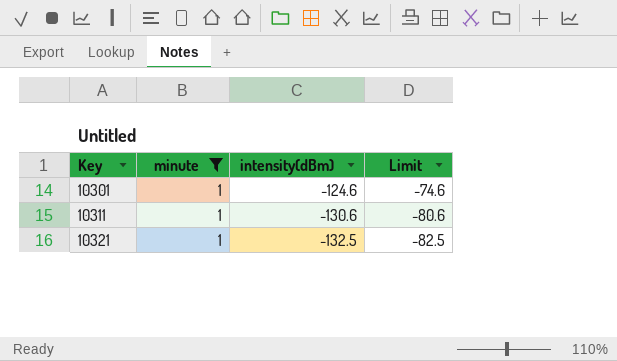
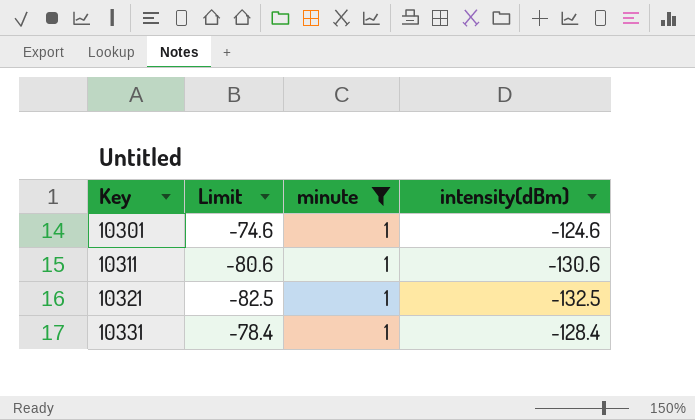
column Limit | position: 4 -> 2
row 10331: none -> -78.4 | 1 | -128.4

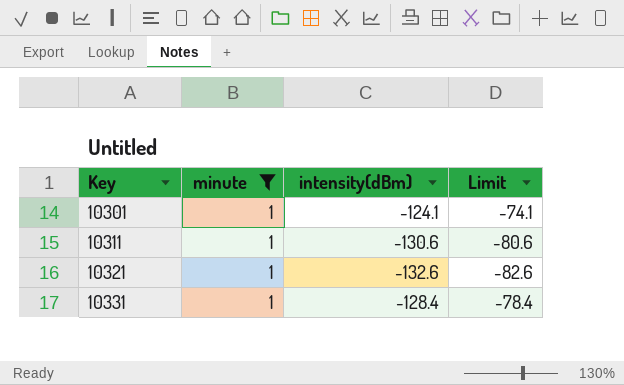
column Limit | position: 2 -> 4
10301 | intensity(dBm): -124.6 -> -124.1
10301 | Limit: -74.6 -> -74.1
10321 | intensity(dBm): -132.5 -> -132.6
10321 | Limit: -82.5 -> -82.6

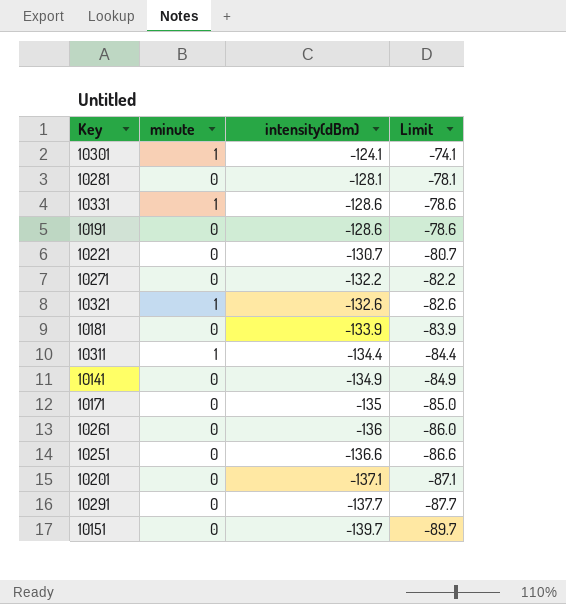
filter: minute = 1 -> none
row order: Key ascending -> intensity(dBm) descending
10331 | intensity(dBm): -128.4 -> -128.6
10331 | Limit: -78.4 -> -78.6
10311 | intensity(dBm): -130.6 -> -134.4
10311 | Limit: -80.6 -> -84.4

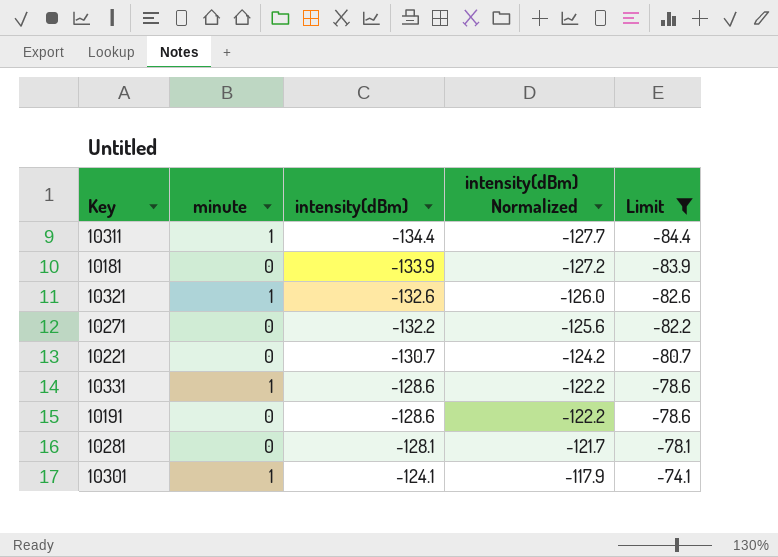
filter: none -> Limit >= -84.4
row order: intensity(dBm) descending -> intensity(dBm) ascending
column intensity(dBm) Normalized | formula: none -> [intensity(dBm)] * 0.95

